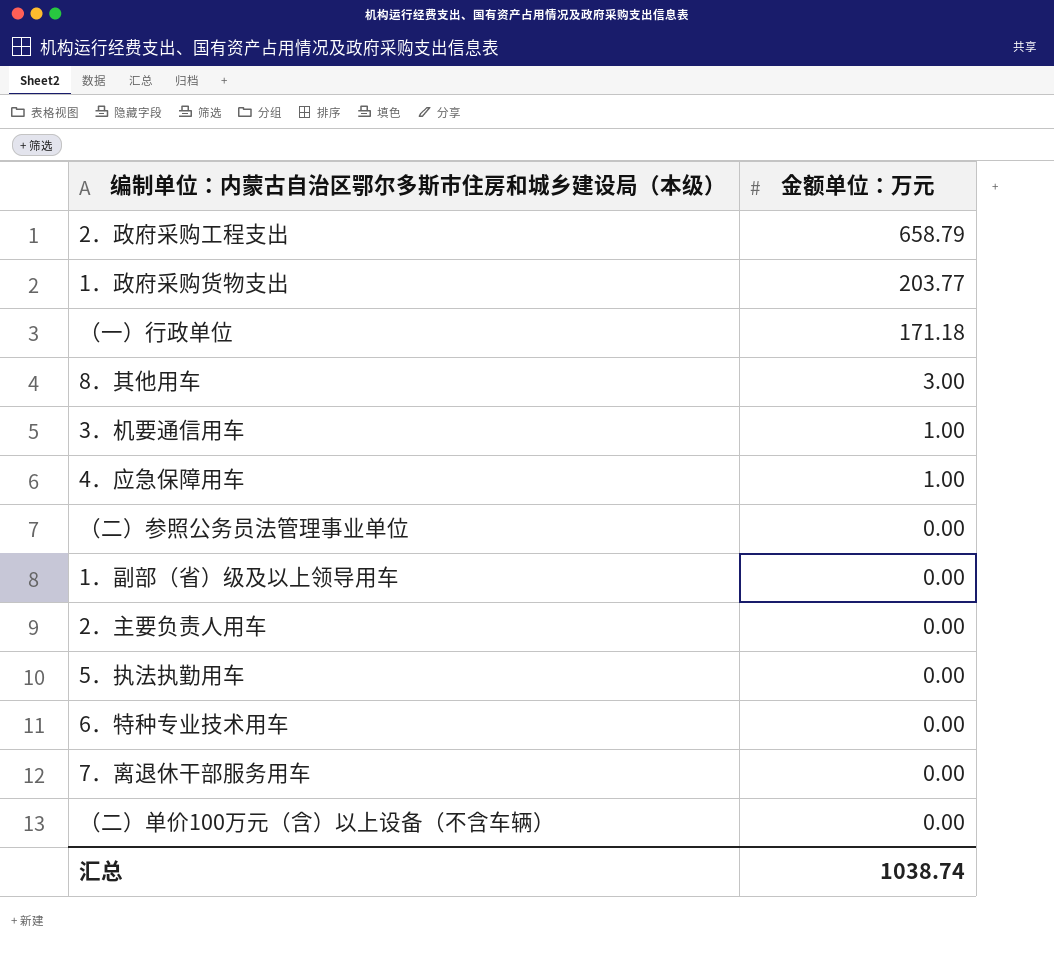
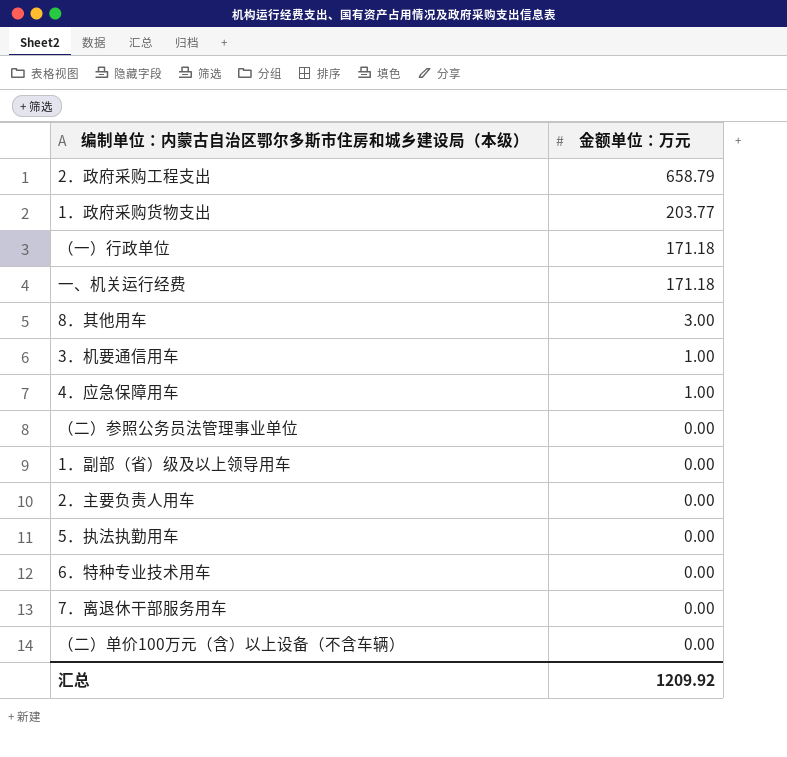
row 一、机关运行经费: none -> 171.18
汇总 | 金额单位：万元: 1038.74 -> 1209.92

